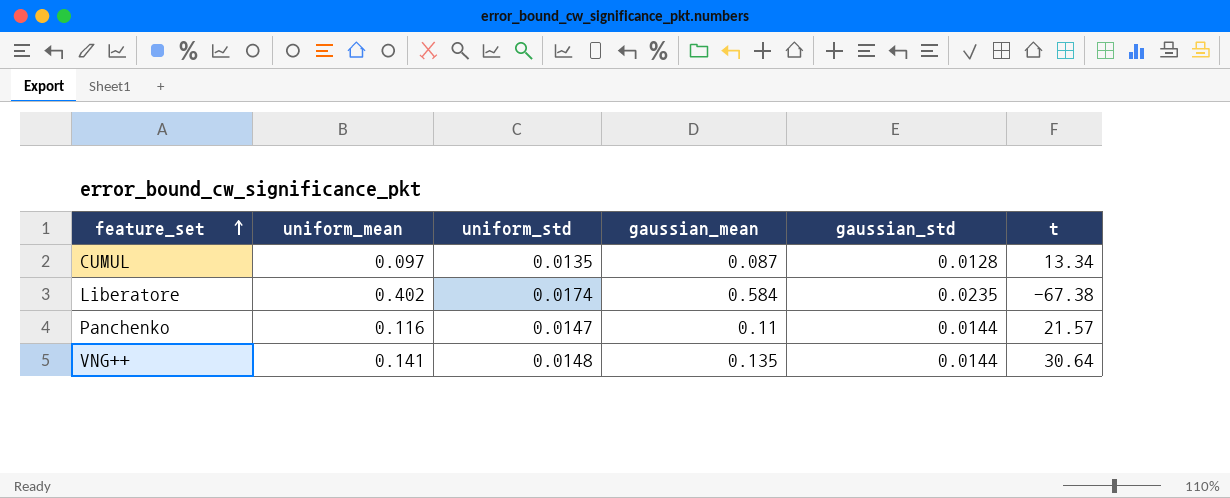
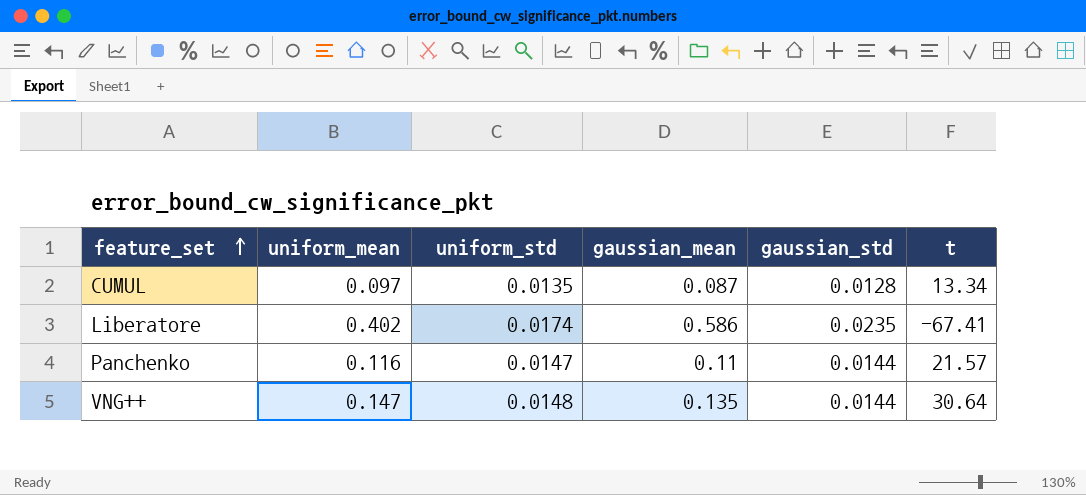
Liberatore | gaussian_mean: 0.584 -> 0.586
Liberatore | t: -67.38 -> -67.41
VNG++ | uniform_mean: 0.141 -> 0.147

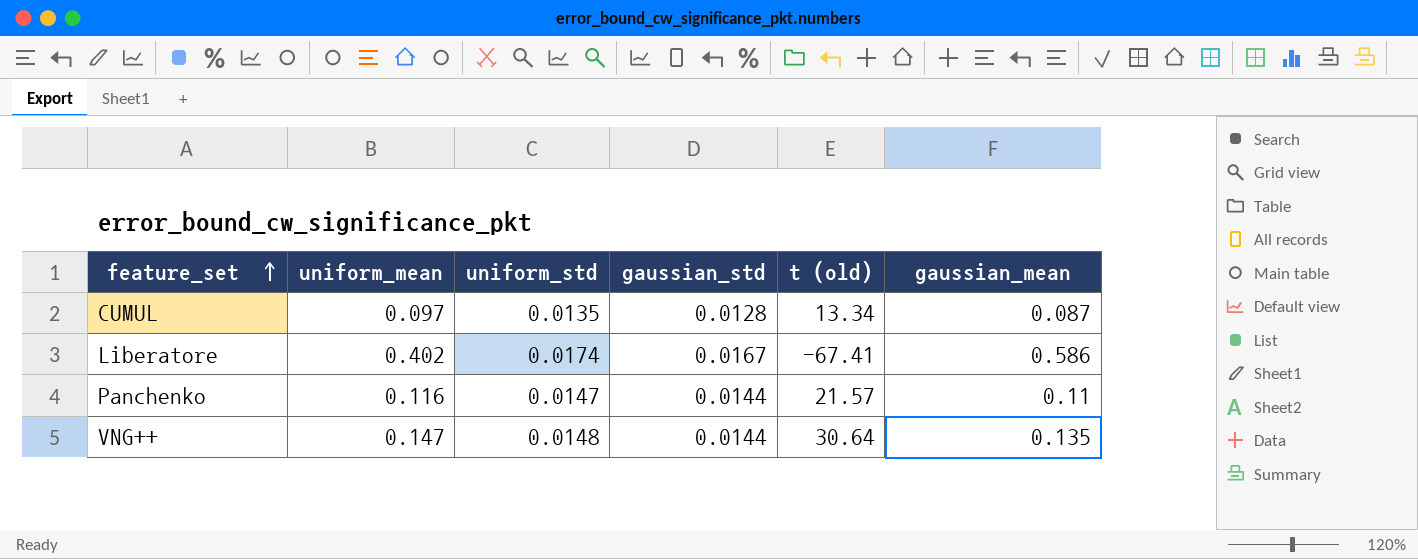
column name: t -> t (old)
column gaussian_mean | position: 4 -> 6
Liberatore | gaussian_std: 0.0235 -> 0.0167

